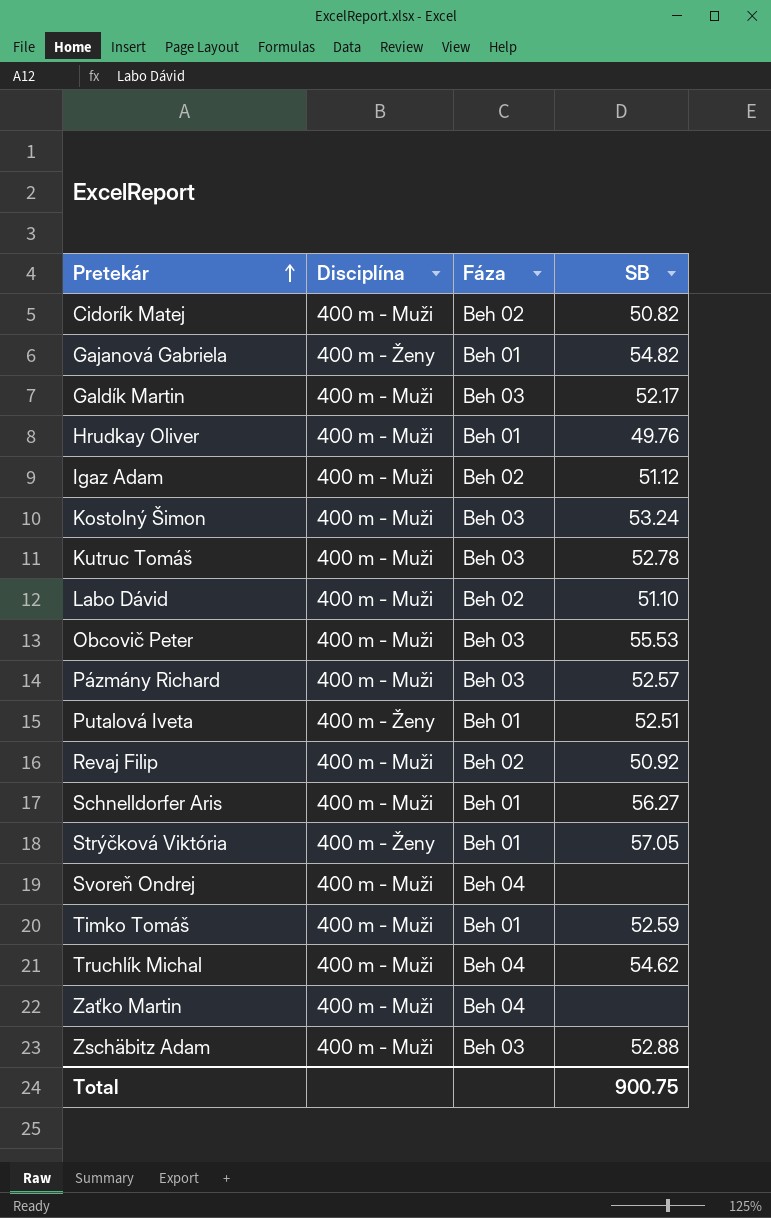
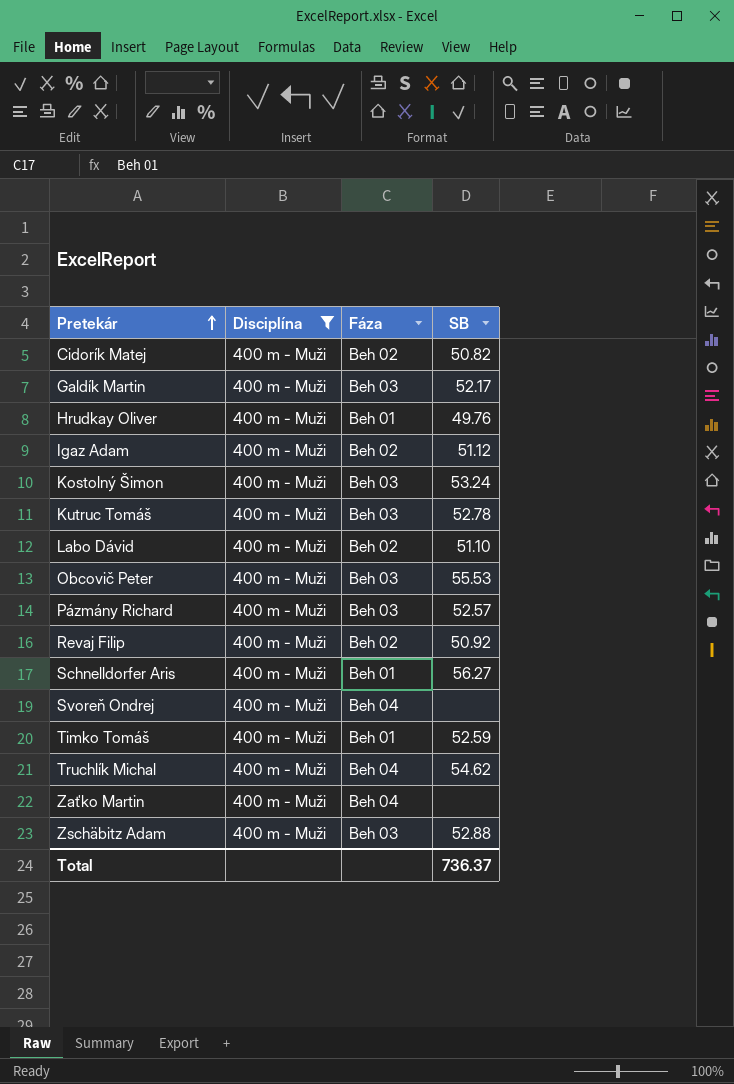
filter: none -> Disciplína = 400 m - Muži
Total | SB: 900.75 -> 736.37

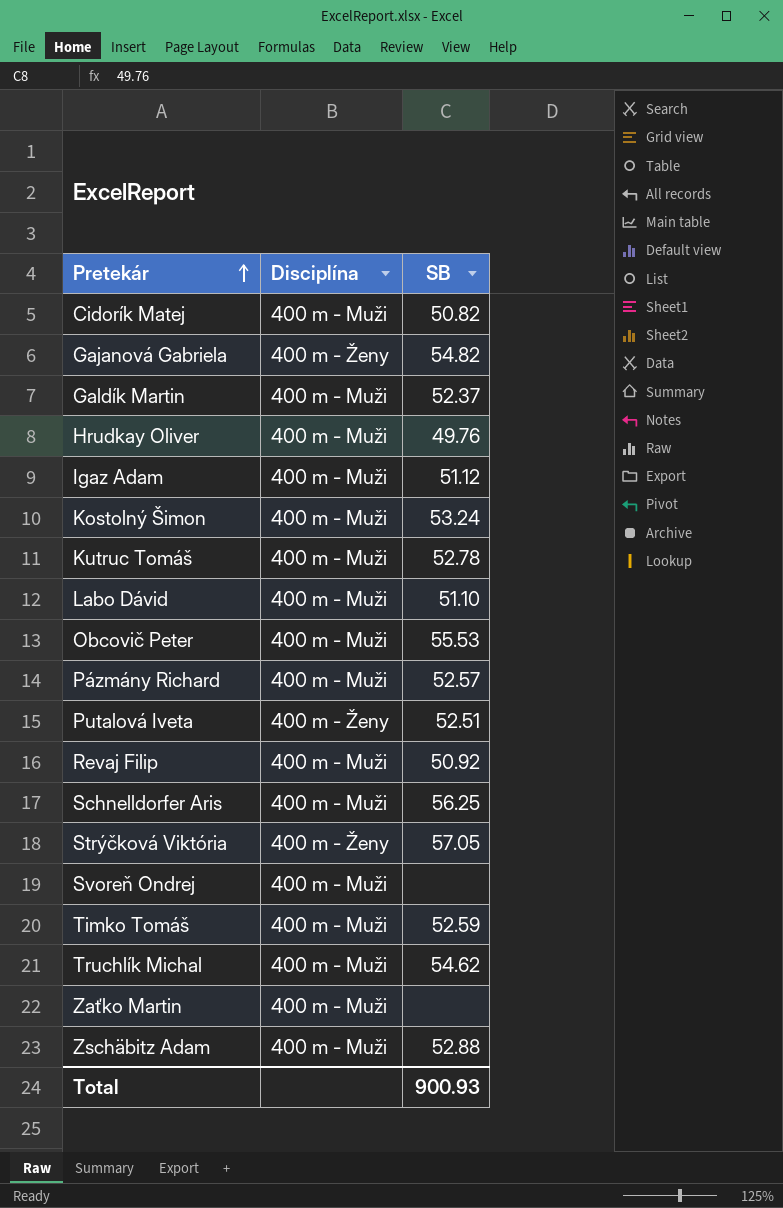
filter: Disciplína = 400 m - Muži -> none
column Fáza | position: 3 -> none
Galdík Martin | SB: 52.17 -> 52.37
Schnelldorfer Aris | SB: 56.27 -> 56.25
Total | SB: 736.37 -> 900.93

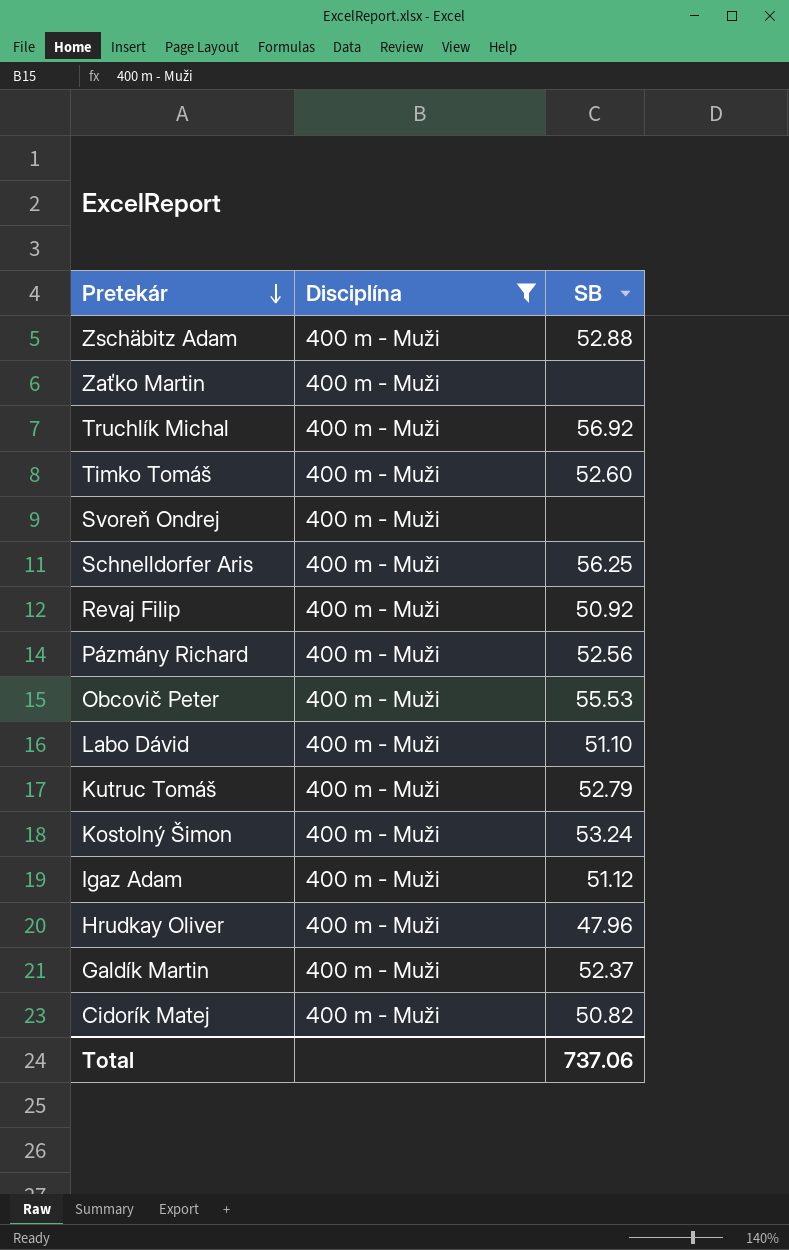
filter: none -> Disciplína = 400 m - Muži
row order: Pretekár ascending -> Pretekár descending
Truchlík Michal | SB: 54.62 -> 56.92
Timko Tomáš | SB: 52.59 -> 52.60
Pázmány Richard | SB: 52.57 -> 52.56
Kutruc Tomáš | SB: 52.78 -> 52.79
Hrudkay Oliver | SB: 49.76 -> 47.96
Total | SB: 900.93 -> 737.06

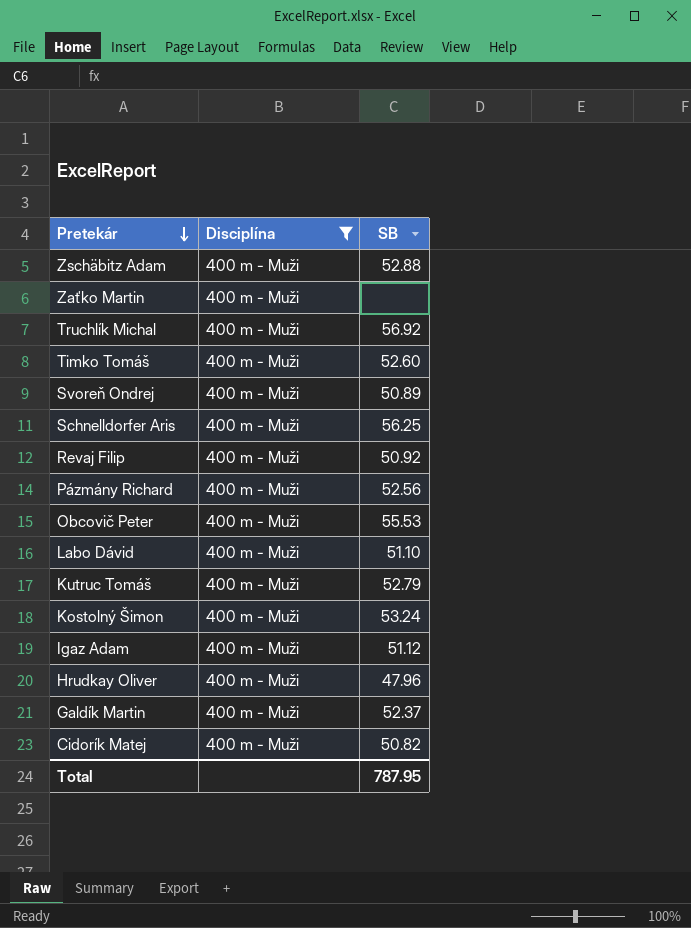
Svoreň Ondrej | SB: none -> 50.89
Total | SB: 737.06 -> 787.95

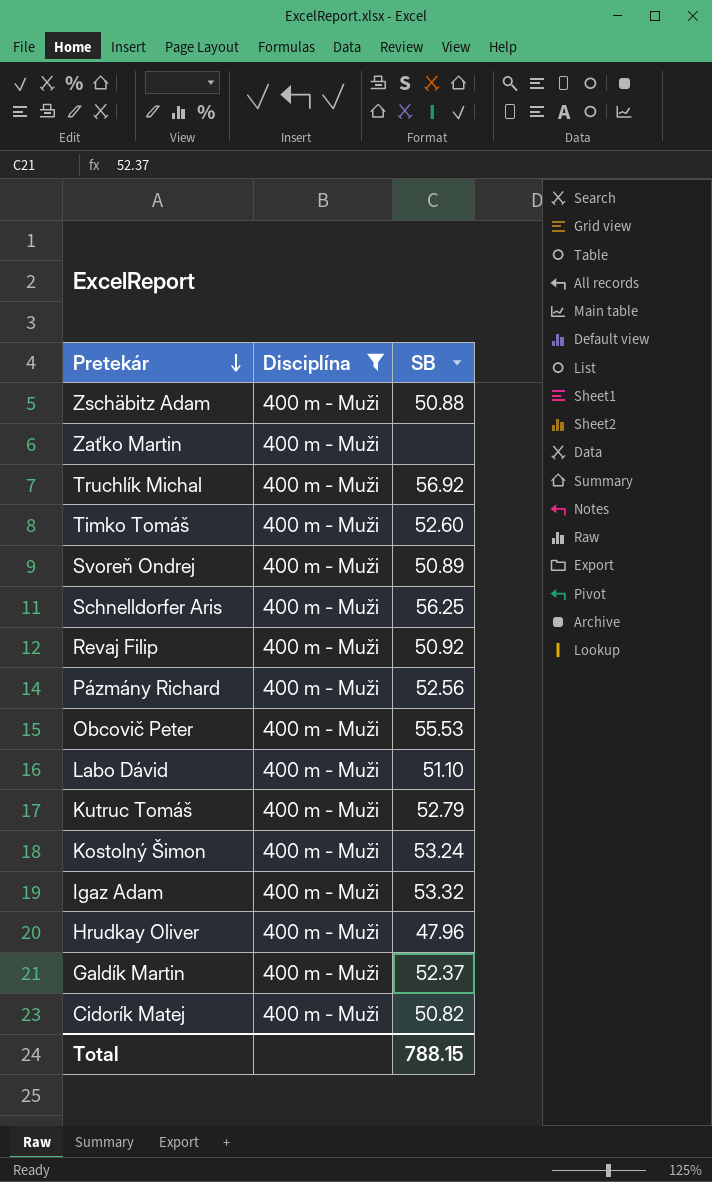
Zschäbitz Adam | SB: 52.88 -> 50.88
Igaz Adam | SB: 51.12 -> 53.32
Total | SB: 787.95 -> 788.15

